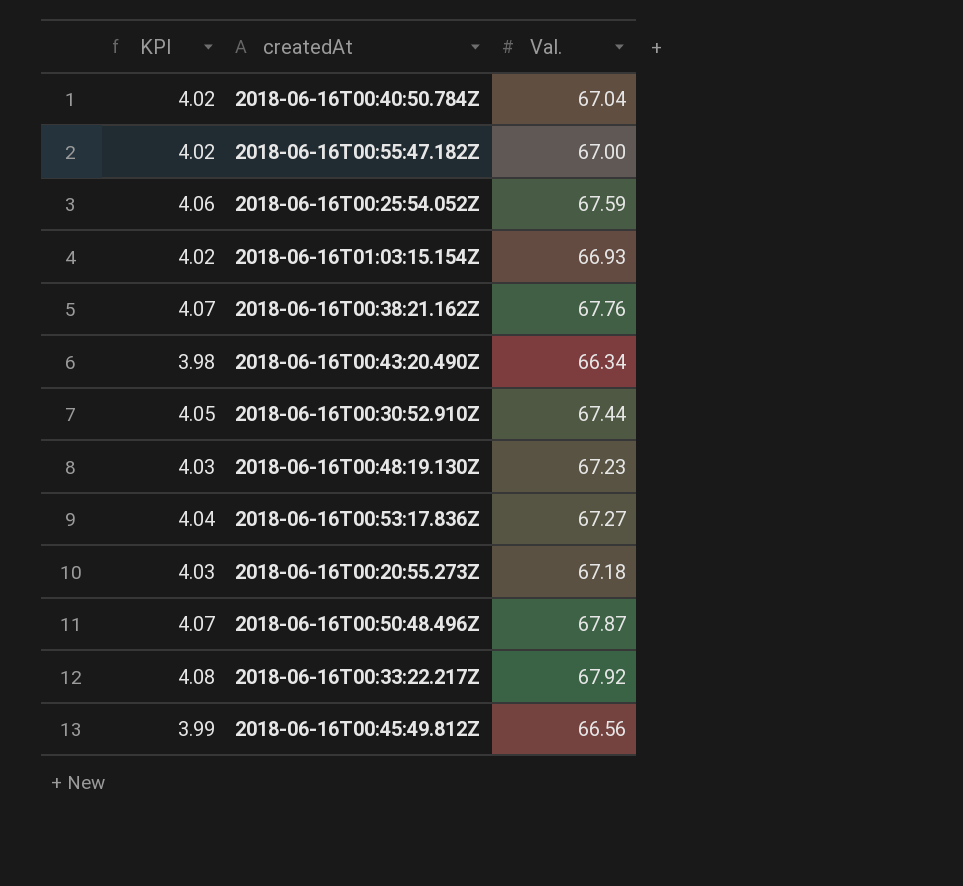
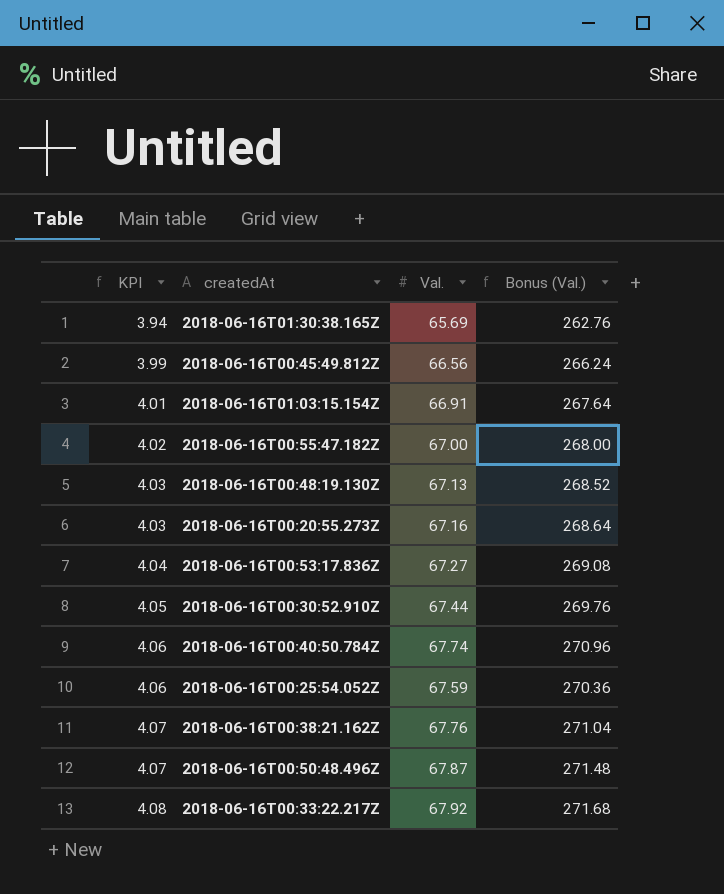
row order: none -> KPI ascending
column Bonus (Val.) | formula: none -> [Val.] * 4
row 2018-06-16T00:43:20.490Z: 3.98 | 66.34 -> none
row 2018-06-16T01:30:38.165Z: none -> 3.94 | 65.69 | 262.76
2018-06-16T01:03:15.154Z | KPI: 4.02 -> 4.01
2018-06-16T01:03:15.154Z | Val.: 66.93 -> 66.91
2018-06-16T00:48:19.130Z | Val.: 67.23 -> 67.13
2018-06-16T00:20:55.273Z | Val.: 67.18 -> 67.16
2018-06-16T00:40:50.784Z | KPI: 4.02 -> 4.06
2018-06-16T00:40:50.784Z | Val.: 67.04 -> 67.74

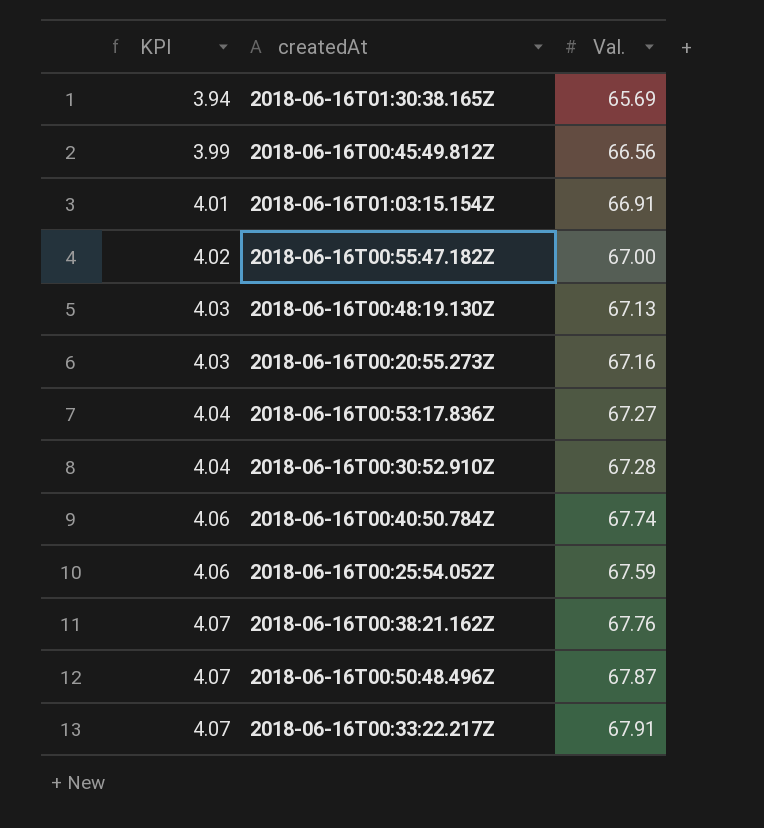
column Bonus (Val.) | formula: [Val.] * 4 -> none
2018-06-16T00:30:52.910Z | KPI: 4.05 -> 4.04
2018-06-16T00:30:52.910Z | Val.: 67.44 -> 67.28
2018-06-16T00:33:22.217Z | KPI: 4.08 -> 4.07
2018-06-16T00:33:22.217Z | Val.: 67.92 -> 67.91

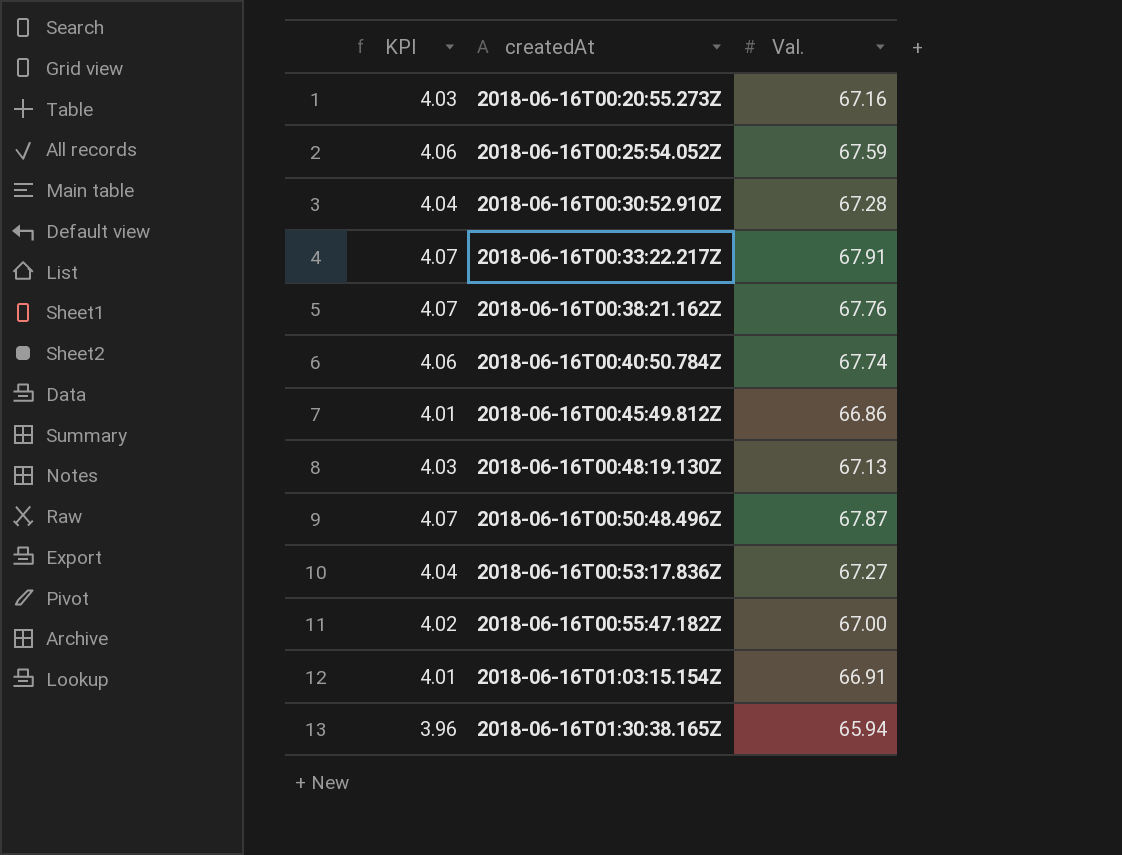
row order: KPI ascending -> createdAt ascending
2018-06-16T00:45:49.812Z | KPI: 3.99 -> 4.01
2018-06-16T00:45:49.812Z | Val.: 66.56 -> 66.86
2018-06-16T01:30:38.165Z | KPI: 3.94 -> 3.96
2018-06-16T01:30:38.165Z | Val.: 65.69 -> 65.94

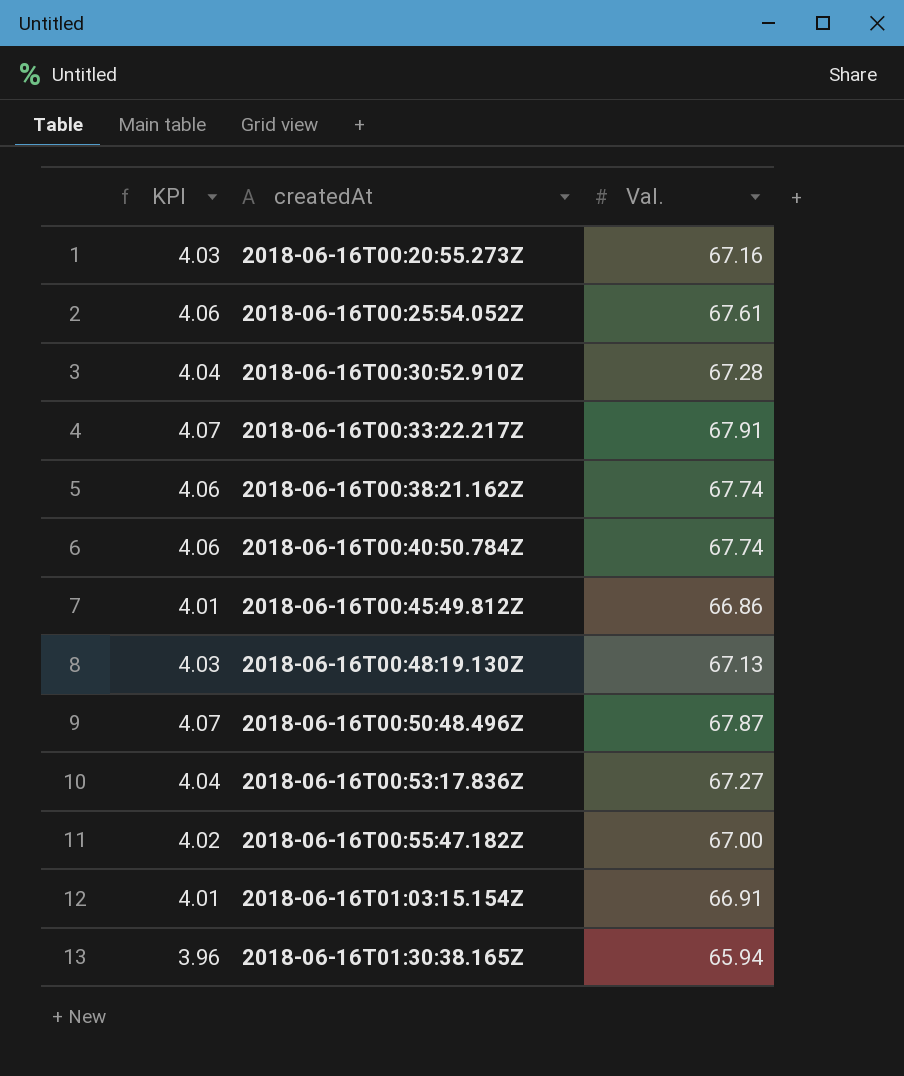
2018-06-16T00:25:54.052Z | Val.: 67.59 -> 67.61
2018-06-16T00:38:21.162Z | KPI: 4.07 -> 4.06
2018-06-16T00:38:21.162Z | Val.: 67.76 -> 67.74

